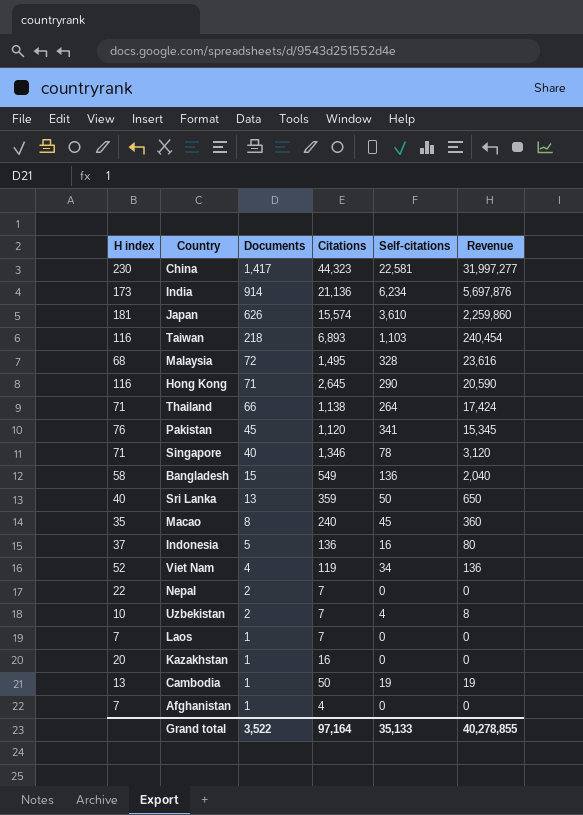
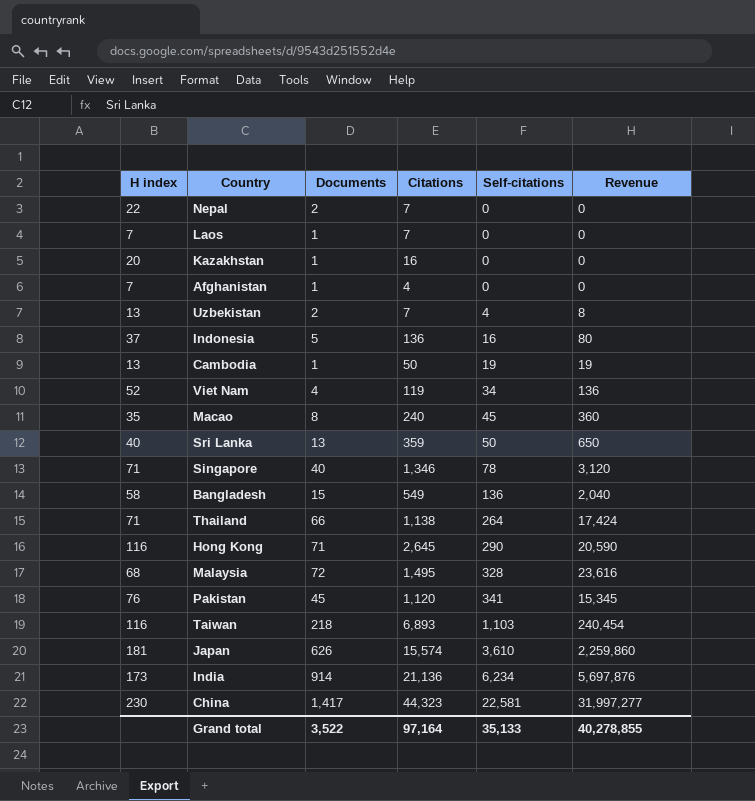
row order: Documents descending -> Self-citations ascending
Uzbekistan | H index: 10 -> 13

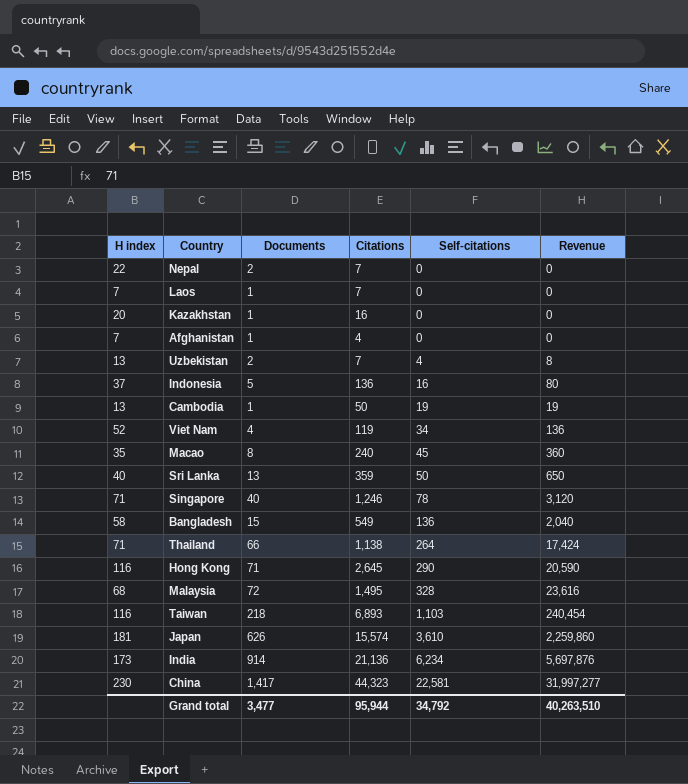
row Pakistan: 76 | 45 | 1,120 | 341 | 15,345 -> none
Singapore | Citations: 1,346 -> 1,246
Grand total | Documents: 3,522 -> 3,477
Grand total | Citations: 97,164 -> 95,944
Grand total | Self-citations: 35,133 -> 34,792
Grand total | Revenue: 40,278,855 -> 40,263,510

